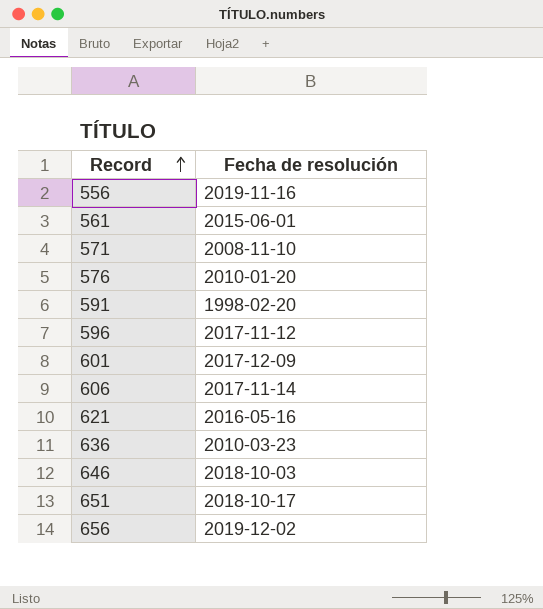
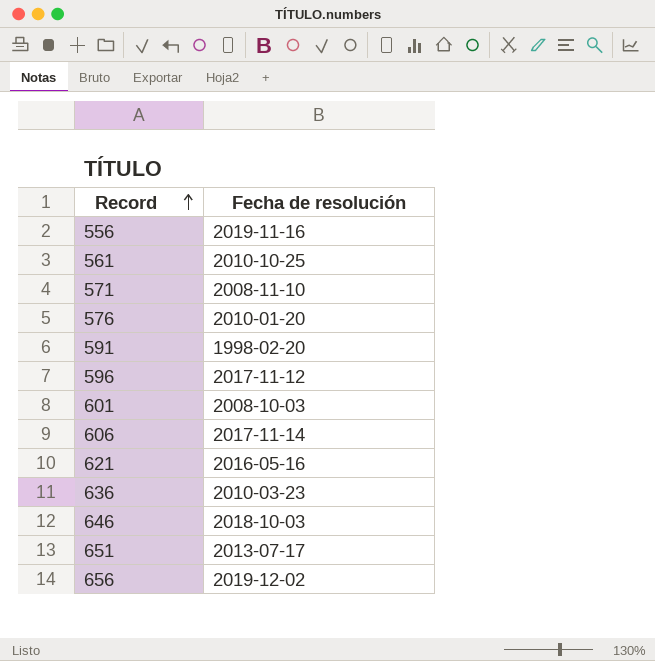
561 | Fecha de resolución: 2015-06-01 -> 2010-10-25
601 | Fecha de resolución: 2017-12-09 -> 2008-10-03
651 | Fecha de resolución: 2018-10-17 -> 2013-07-17

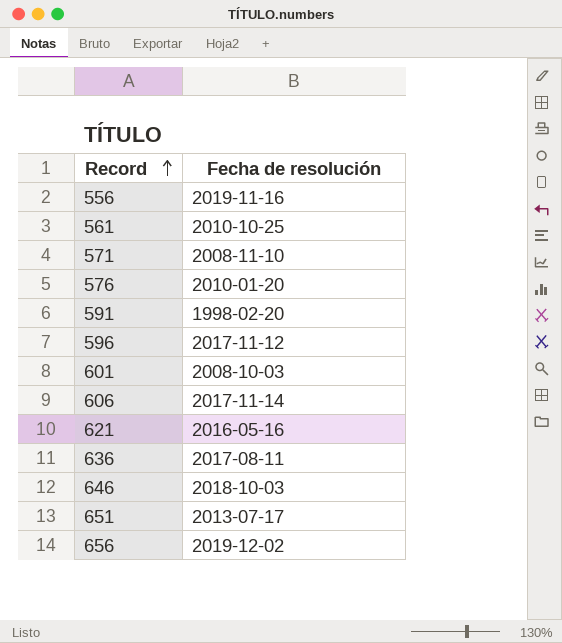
636 | Fecha de resolución: 2010-03-23 -> 2017-08-11

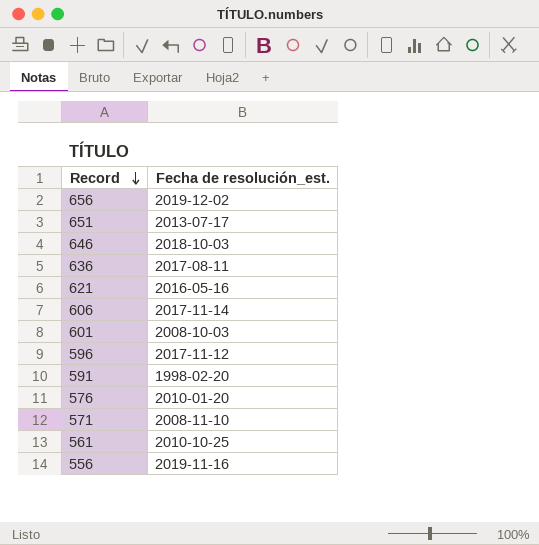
row order: Record ascending -> Record descending
column name: Fecha de resolución -> Fecha de resolución_est.

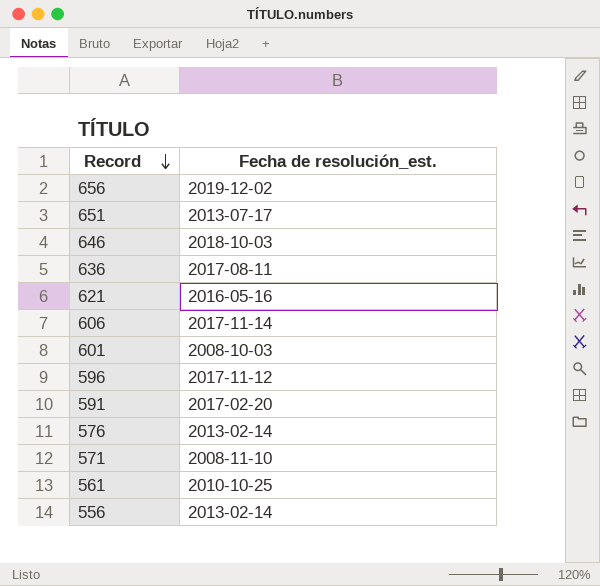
591 | Fecha de resolución_est.: 1998-02-20 -> 2017-02-20
576 | Fecha de resolución_est.: 2010-01-20 -> 2013-02-14
556 | Fecha de resolución_est.: 2019-11-16 -> 2013-02-14

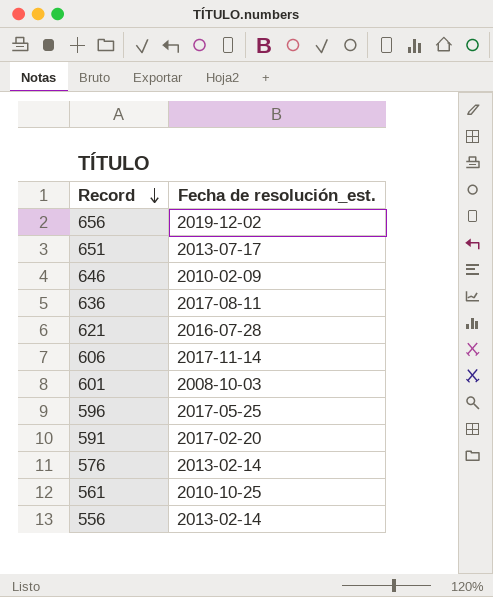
row 571: 2008-11-10 -> none
646 | Fecha de resolución_est.: 2018-10-03 -> 2010-02-09
621 | Fecha de resolución_est.: 2016-05-16 -> 2016-07-28
596 | Fecha de resolución_est.: 2017-11-12 -> 2017-05-25

